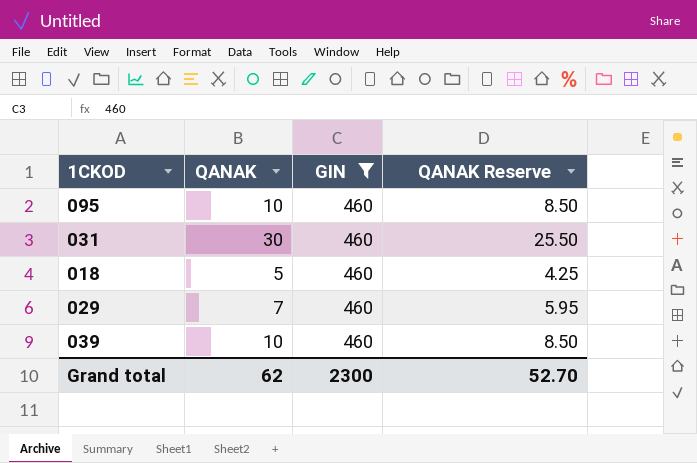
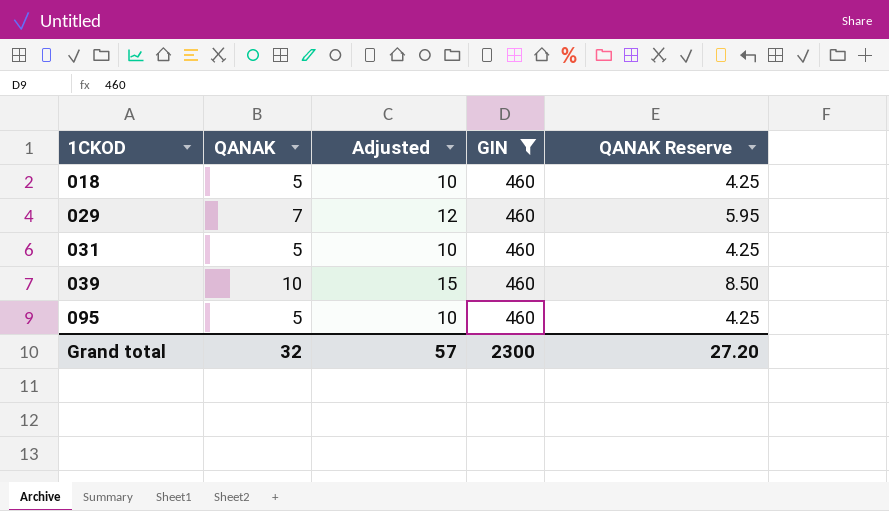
row order: none -> 1CKOD ascending
column Adjusted | formula: none -> [QANAK] + 5
031 | QANAK: 30 -> 5
031 | QANAK Reserve: 25.50 -> 4.25
095 | QANAK: 10 -> 5
095 | QANAK Reserve: 8.50 -> 4.25
Grand total | QANAK: 62 -> 32
Grand total | QANAK Reserve: 52.70 -> 27.20

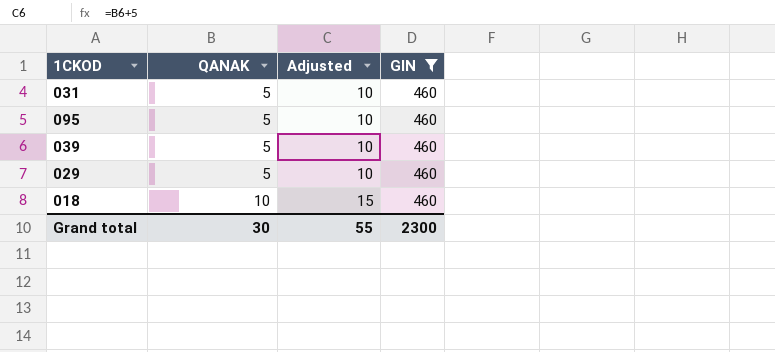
row order: 1CKOD ascending -> QANAK ascending
column QANAK Reserve | formula: [QANAK] * 0.85 -> none
039 | QANAK: 10 -> 5
039 | Adjusted: 15 -> 10
029 | QANAK: 7 -> 5
029 | Adjusted: 12 -> 10
018 | QANAK: 5 -> 10
018 | Adjusted: 10 -> 15
Grand total | QANAK: 32 -> 30
Grand total | Adjusted: 57 -> 55

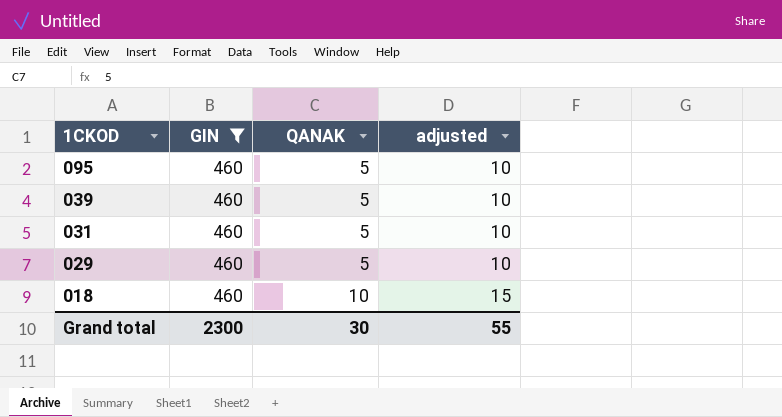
row order: QANAK ascending -> 1CKOD descending
column GIN | position: 4 -> 2
column name: Adjusted -> adjusted

